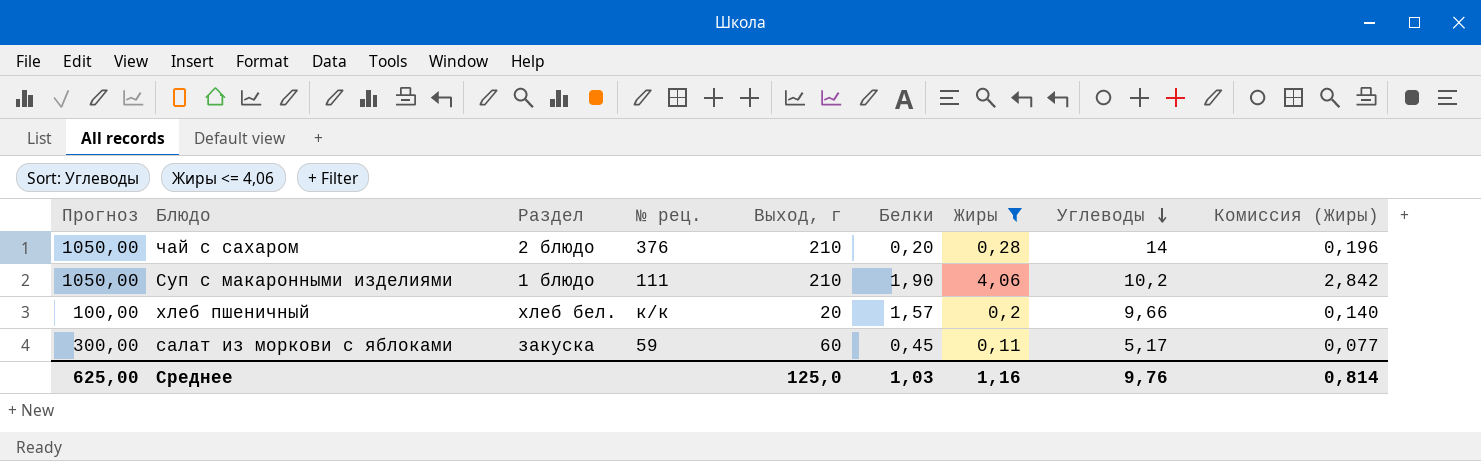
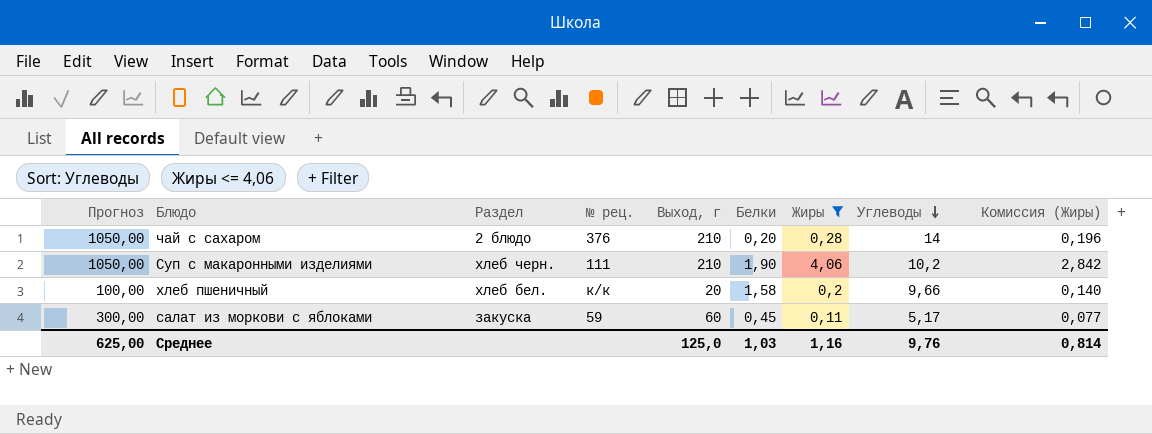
Суп с макаронными изделиями | Раздел: 1 блюдо -> хлеб черн.
хлеб пшеничный | Белки: 1,57 -> 1,58

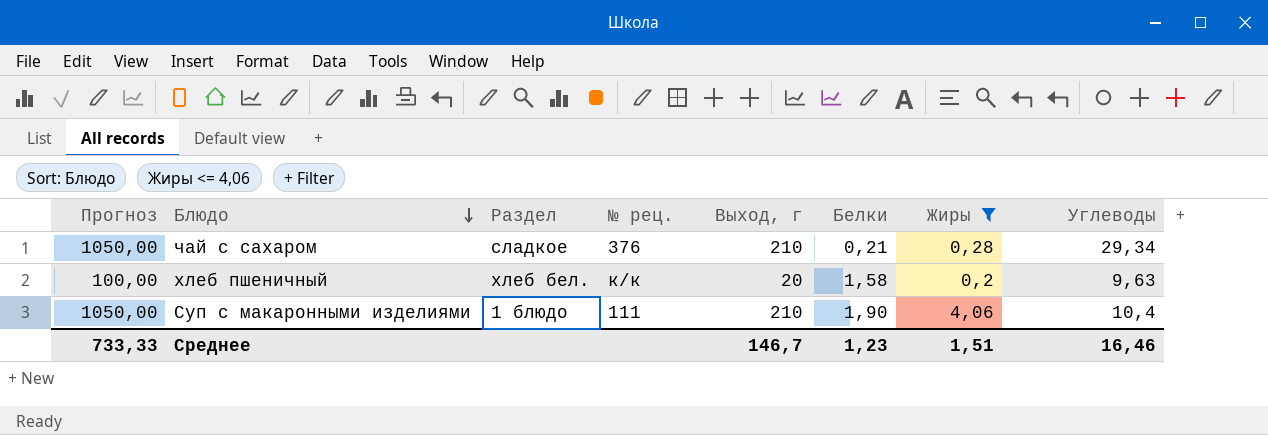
row order: Углеводы descending -> Блюдо descending
column Комиссия (Жиры) | formula: [Жиры] * 0,7 -> none
row салат из моркови с яблоками: 300,00 | закуска | 59 | 60 | 0,45 | 0,11 | 5,17 | 0,077 -> none
чай с сахаром | Раздел: 2 блюдо -> сладкое
чай с сахаром | Белки: 0,20 -> 0,21
чай с сахаром | Углеводы: 14 -> 29,34
хлеб пшеничный | Углеводы: 9,66 -> 9,63
Суп с макаронными изделиями | Раздел: хлеб черн. -> 1 блюдо
Суп с макаронными изделиями | Углеводы: 10,2 -> 10,4
Среднее | Прогноз: 625,00 -> 733,33
Среднее | Выход, г: 125,0 -> 146,7
Среднее | Белки: 1,03 -> 1,23
Среднее | Жиры: 1,16 -> 1,51
Среднее | Углеводы: 9,76 -> 16,46

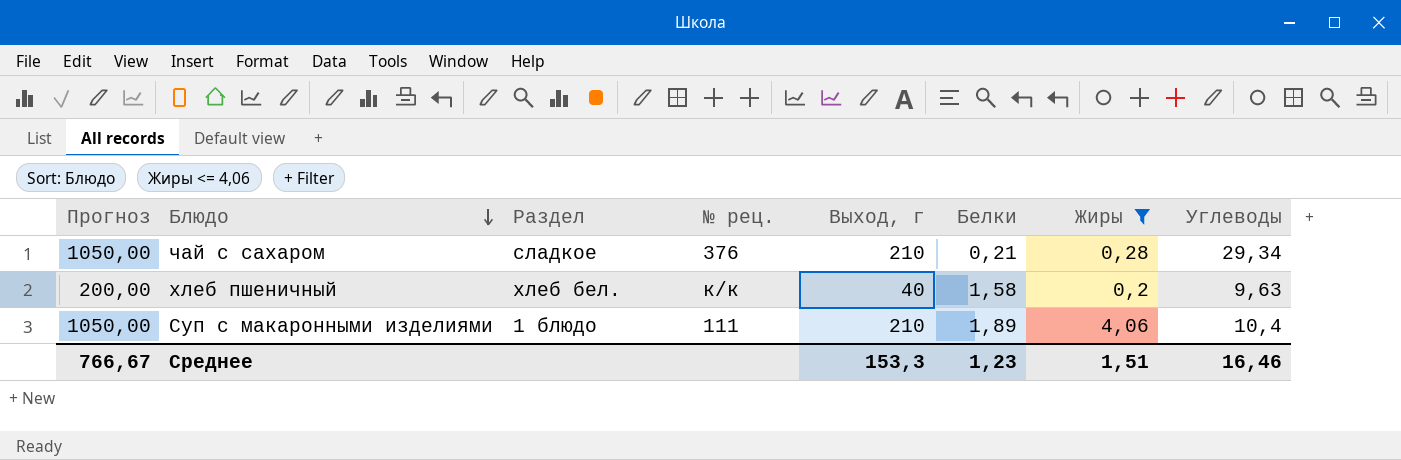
хлеб пшеничный | Прогноз: 100,00 -> 200,00
хлеб пшеничный | Выход, г: 20 -> 40
Суп с макаронными изделиями | Белки: 1,90 -> 1,89
Среднее | Прогноз: 733,33 -> 766,67
Среднее | Выход, г: 146,7 -> 153,3

